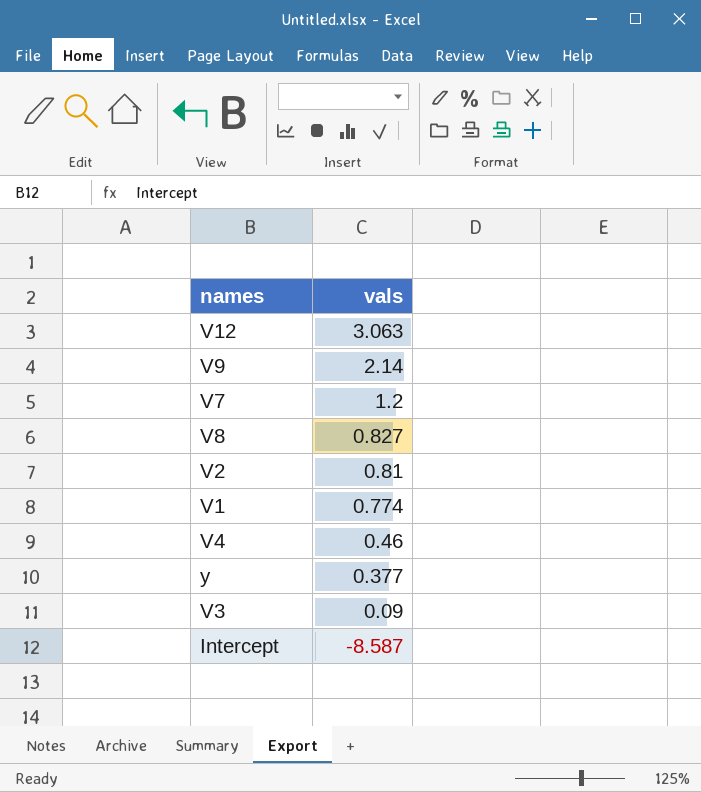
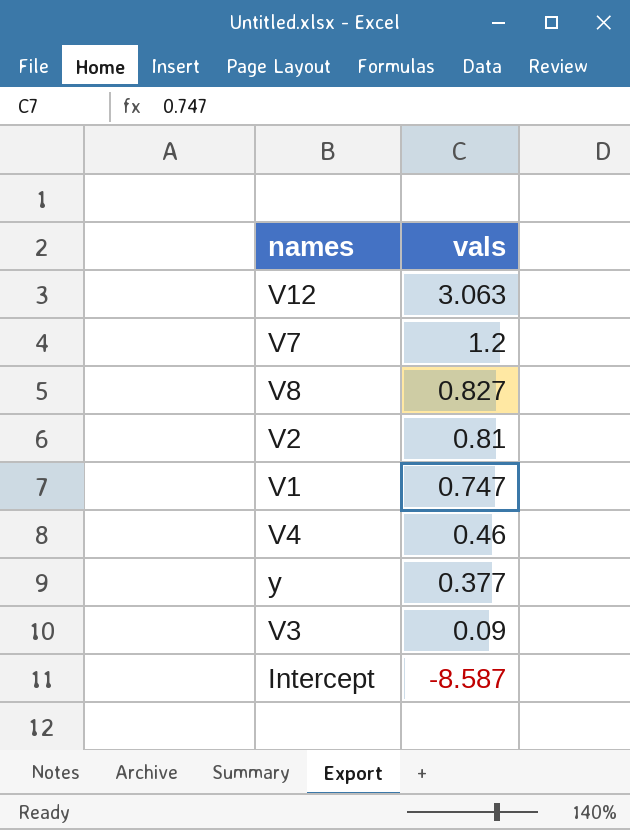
row V9: 2.14 -> none
V1 | vals: 0.774 -> 0.747

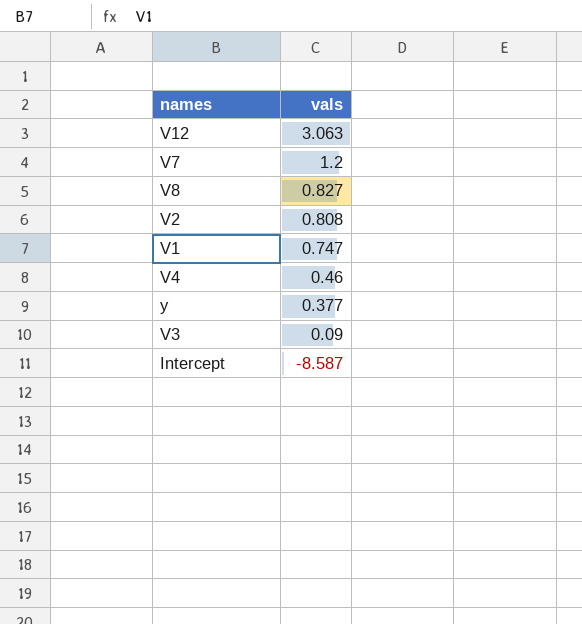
V2 | vals: 0.81 -> 0.808

